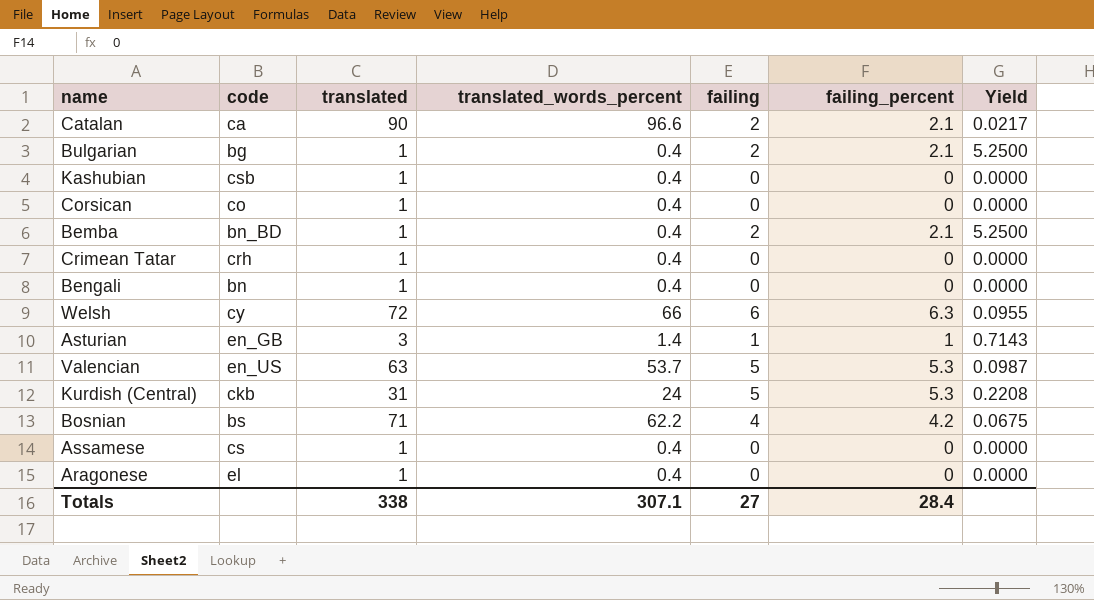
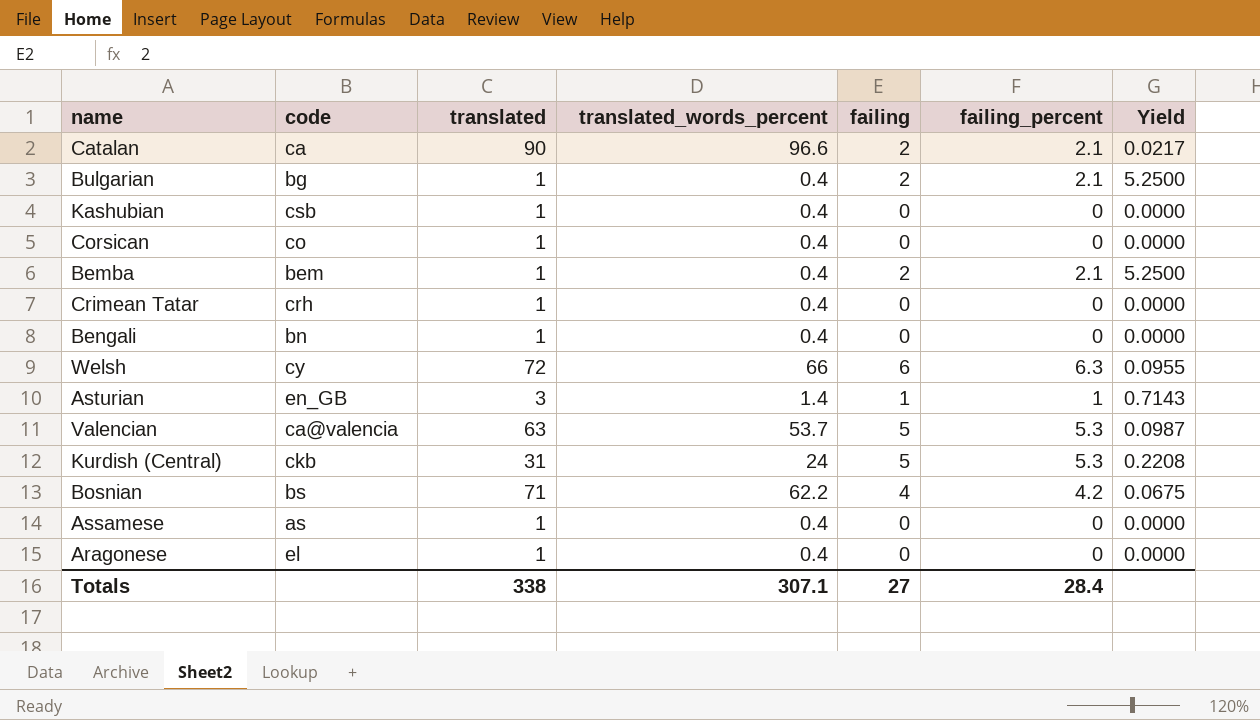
Bemba | code: bn_BD -> bem
Valencian | code: en_US -> ca@valencia
Assamese | code: cs -> as

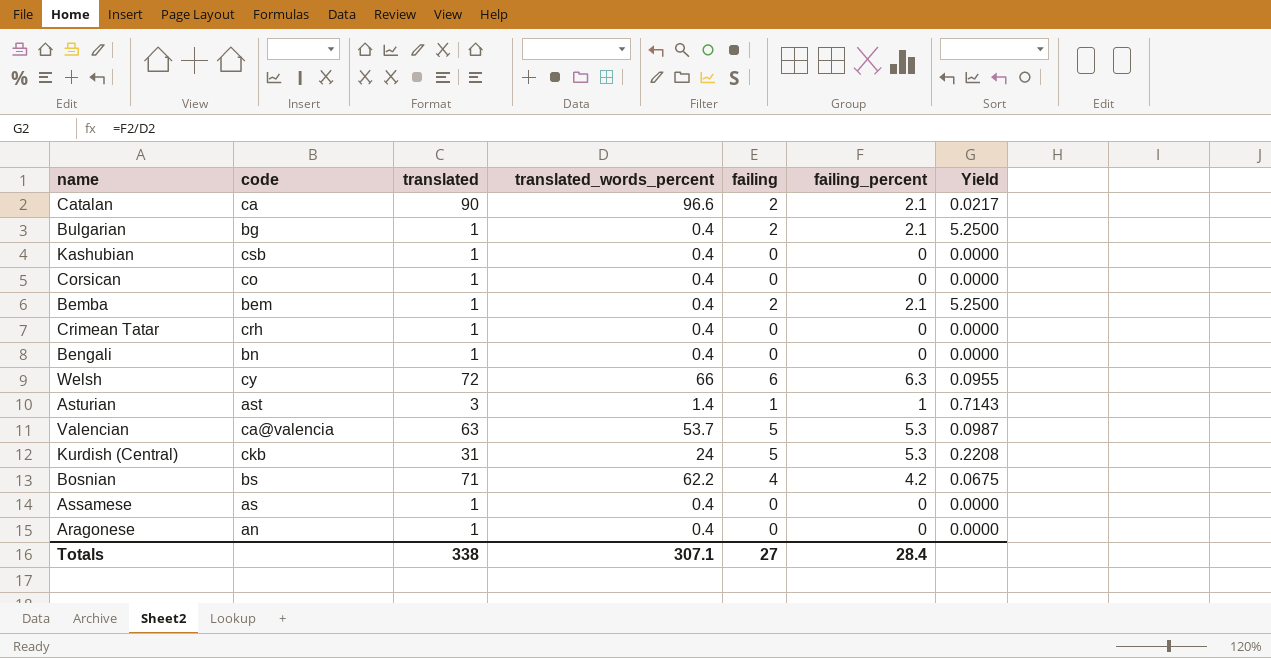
Asturian | code: en_GB -> ast
Aragonese | code: el -> an

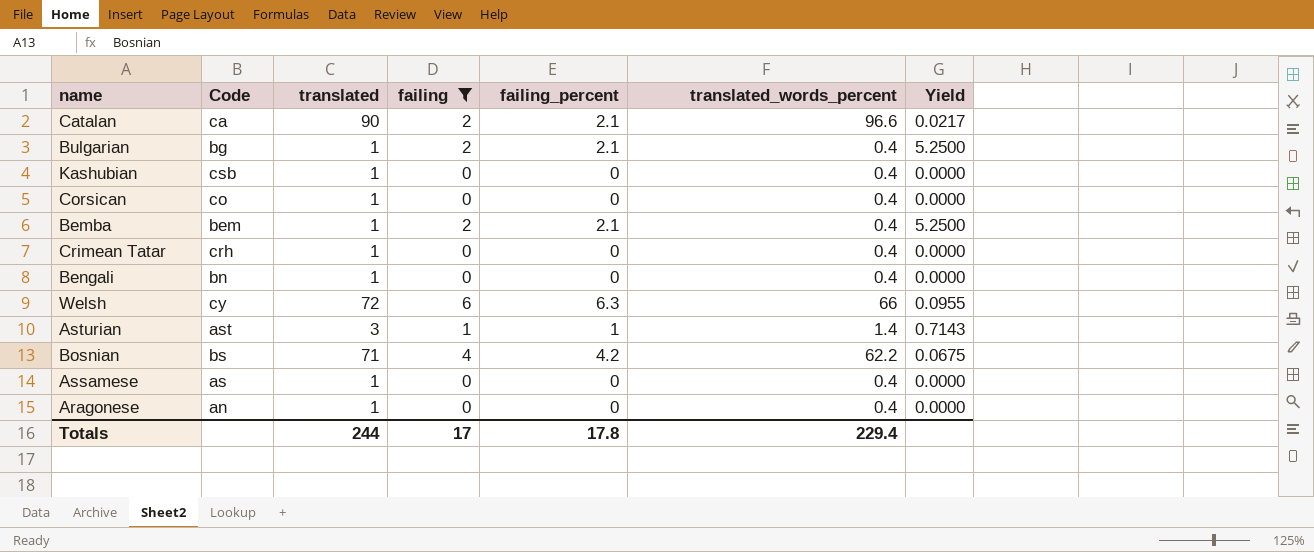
filter: none -> failing != 5
column name: code -> Code
column translated_words_percent | position: 4 -> 6
Totals | translated: 338 -> 244
Totals | failing: 27 -> 17
Totals | failing_percent: 28.4 -> 17.8
Totals | translated_words_percent: 307.1 -> 229.4

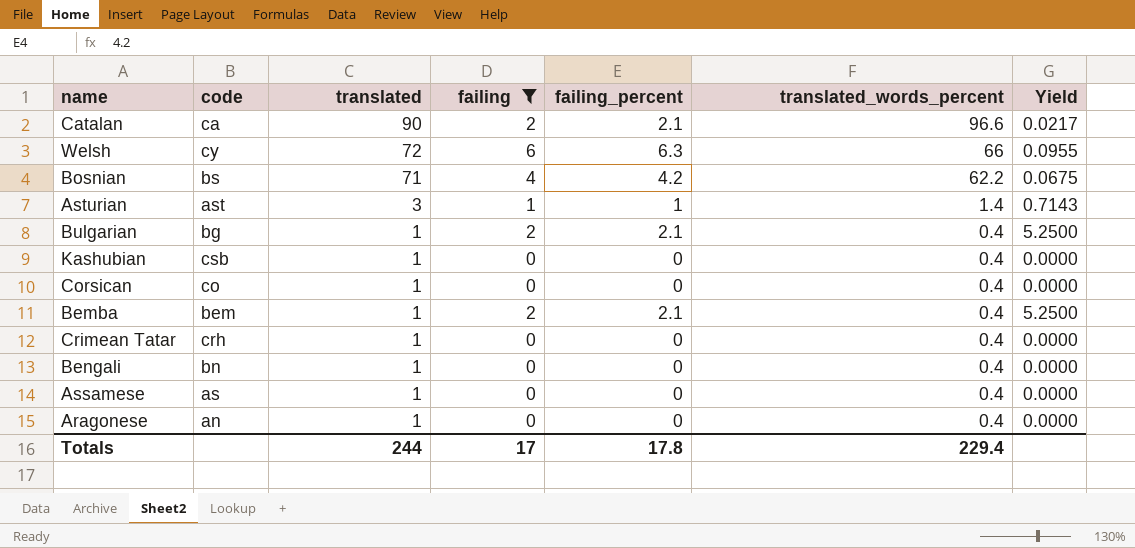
row order: none -> translated descending
column name: Code -> code

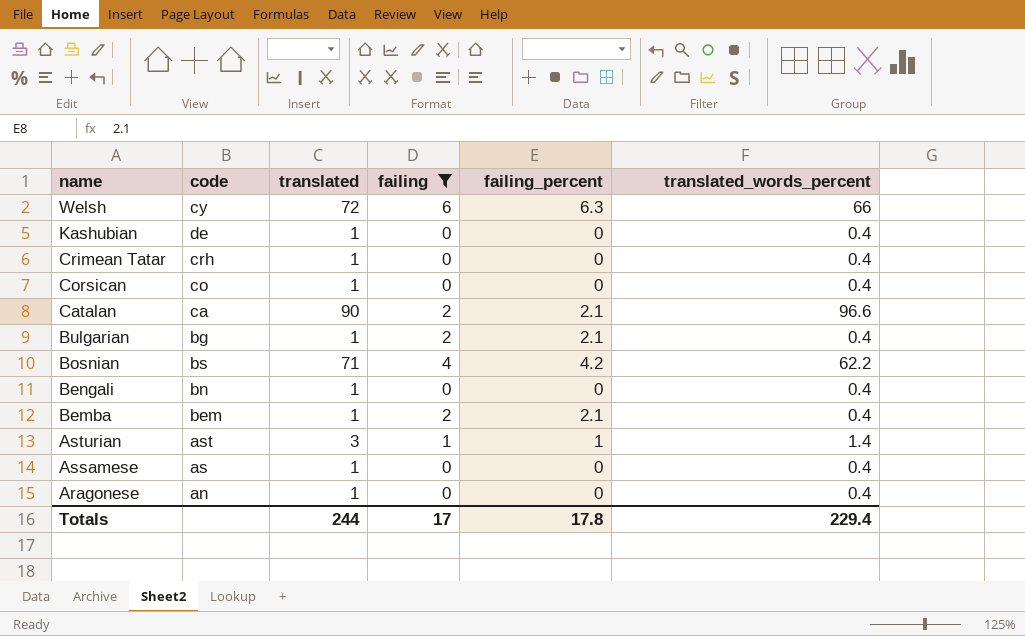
row order: translated descending -> name descending
column Yield | formula: [failing_percent] / [translated_words_percent] -> none
Kashubian | code: csb -> de

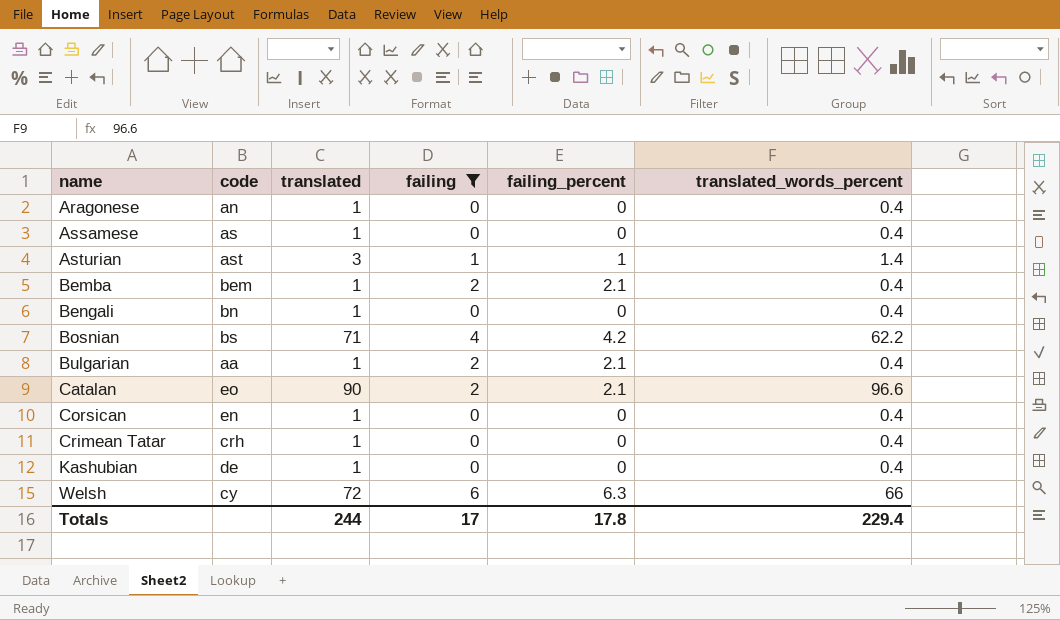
row order: name descending -> name ascending
Bulgarian | code: bg -> aa
Catalan | code: ca -> eo
Corsican | code: co -> en

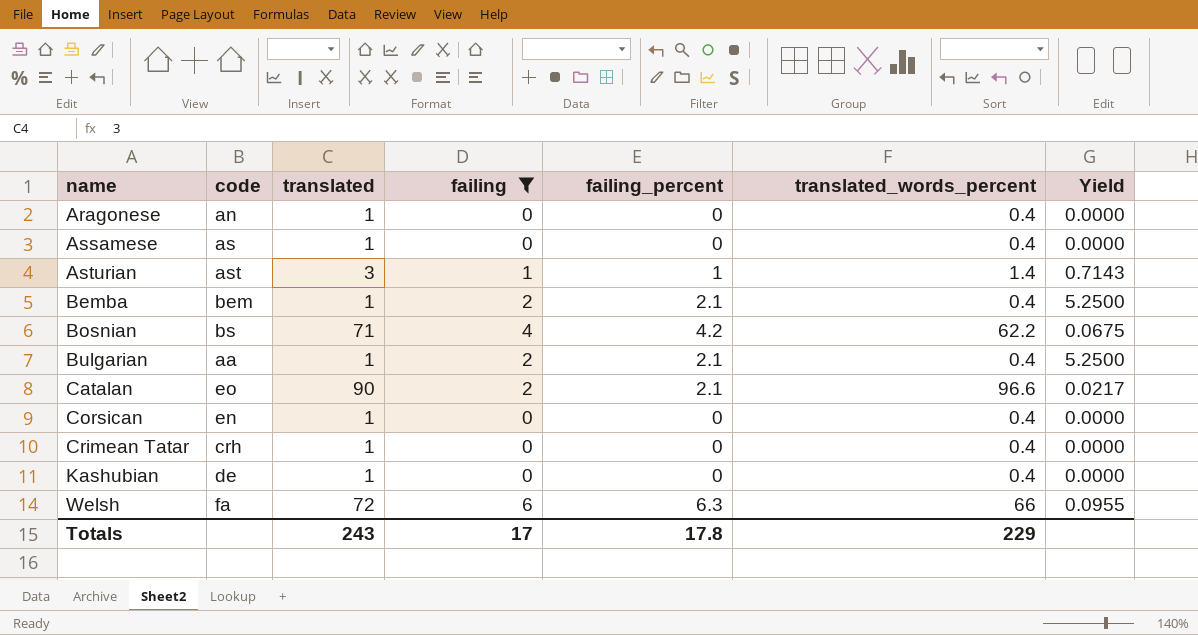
column Yield | formula: none -> [failing_percent] / [translated_words_percent]
row Bengali: bn | 1 | 0 | 0 | 0.4 -> none
Welsh | code: cy -> fa
Totals | translated: 244 -> 243
Totals | translated_words_percent: 229.4 -> 229

